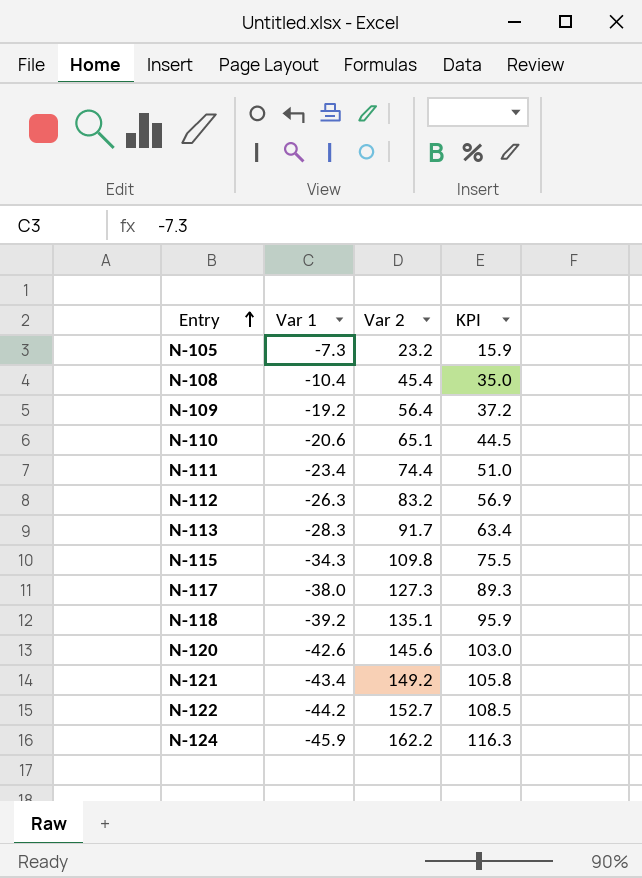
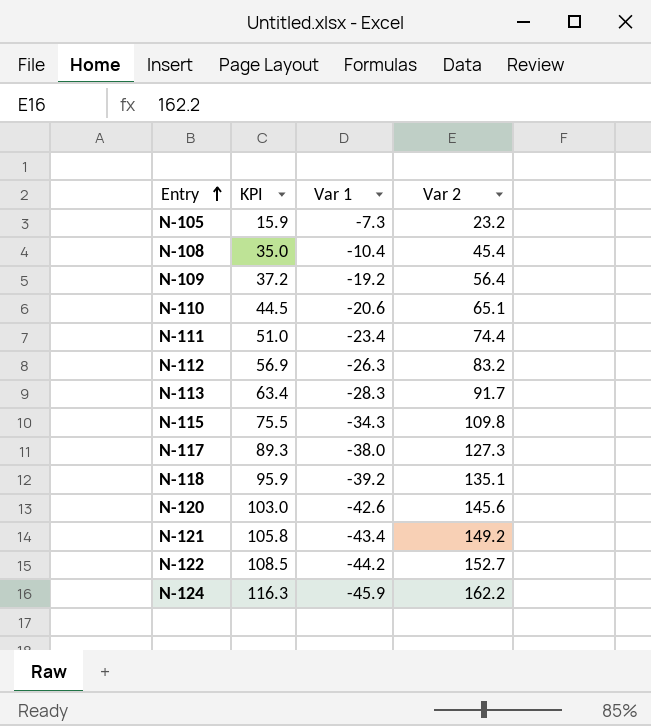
column KPI | position: 4 -> 2

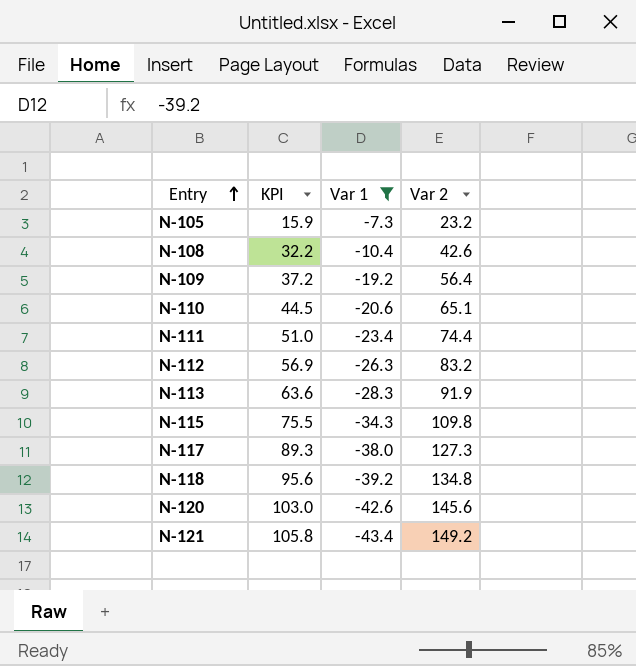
filter: none -> Var 1 >= -43.4
N-108 | KPI: 35.0 -> 32.2
N-108 | Var 2: 45.4 -> 42.6
N-113 | KPI: 63.4 -> 63.6
N-113 | Var 2: 91.7 -> 91.9
N-118 | KPI: 95.9 -> 95.6
N-118 | Var 2: 135.1 -> 134.8

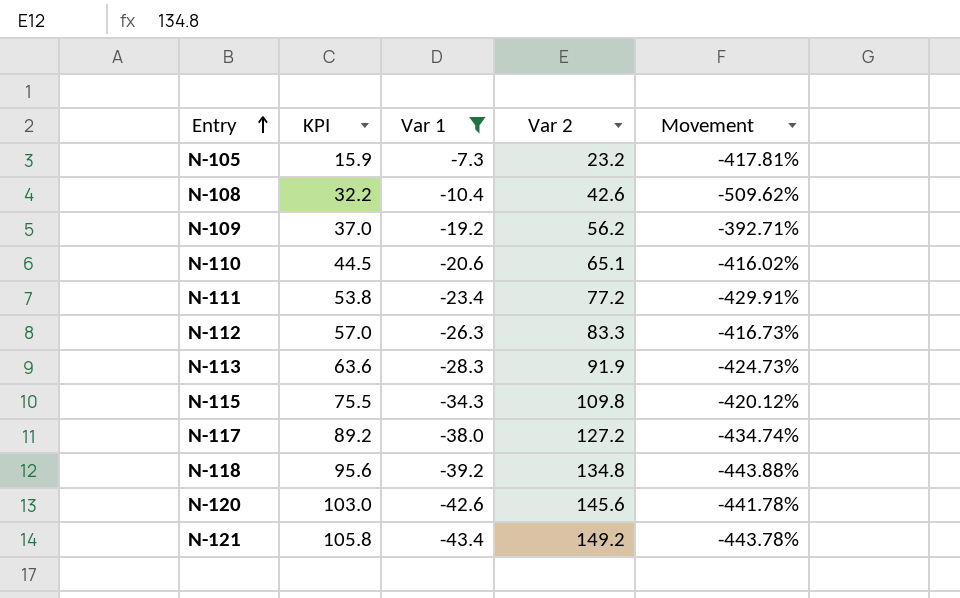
column Movement | formula: none -> ([Var 2] - [Var 1]) / [Var 1]
N-109 | KPI: 37.2 -> 37.0
N-109 | Var 2: 56.4 -> 56.2
N-111 | KPI: 51.0 -> 53.8
N-111 | Var 2: 74.4 -> 77.2
N-112 | KPI: 56.9 -> 57.0
N-112 | Var 2: 83.2 -> 83.3
N-117 | KPI: 89.3 -> 89.2
N-117 | Var 2: 127.3 -> 127.2

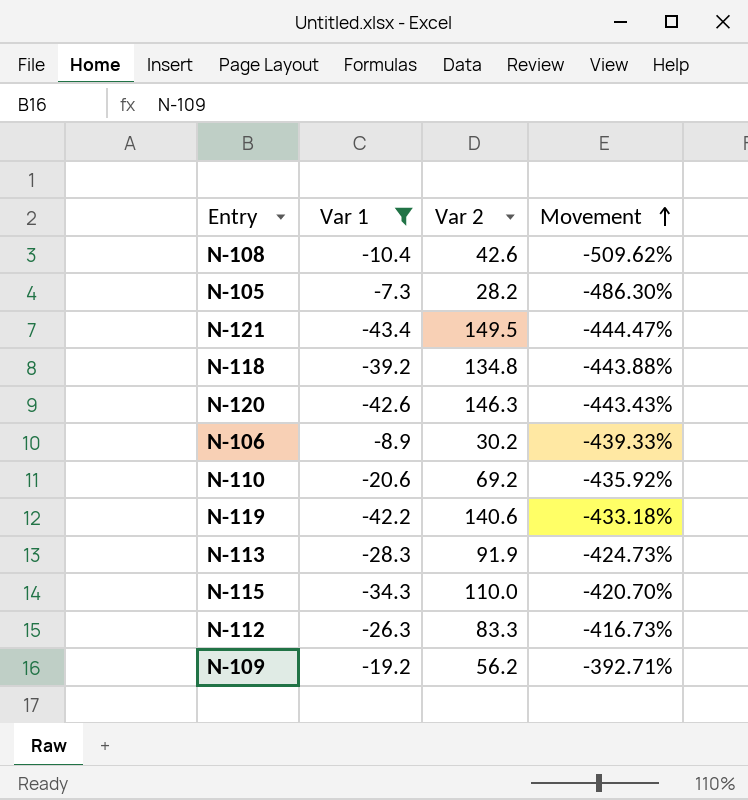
row order: Entry ascending -> Movement ascending
column KPI | formula: [Var 1] + [Var 2] -> none
row N-111: 53.8 | -23.4 | 77.2 | -429.91% -> none
row N-117: 89.2 | -38.0 | 127.2 | -434.74% -> none
N-105 | Var 2: 23.2 -> 28.2
N-105 | Movement: -417.81% -> -486.30%
N-121 | Var 2: 149.2 -> 149.5
N-121 | Movement: -443.78% -> -444.47%
N-120 | Var 2: 145.6 -> 146.3
N-120 | Movement: -441.78% -> -443.43%
row N-106: none -> -8.9 | 30.2 | -439.33%
N-110 | Var 2: 65.1 -> 69.2
N-110 | Movement: -416.02% -> -435.92%
row N-119: none -> -42.2 | 140.6 | -433.18%
N-115 | Var 2: 109.8 -> 110.0
N-115 | Movement: -420.12% -> -420.70%

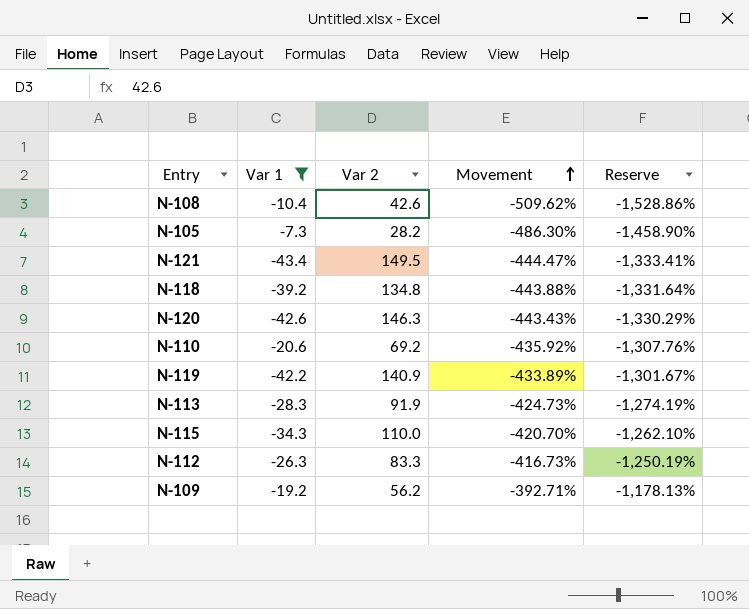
column Reserve | formula: none -> [Movement] * 3
row N-106: -8.9 | 30.2 | -439.33% -> none
N-119 | Var 2: 140.6 -> 140.9
N-119 | Movement: -433.18% -> -433.89%

